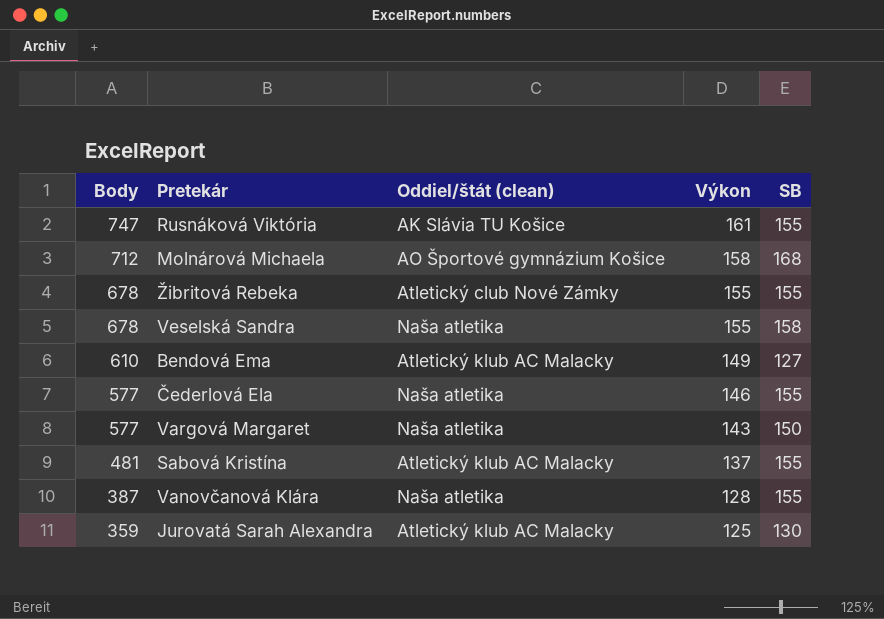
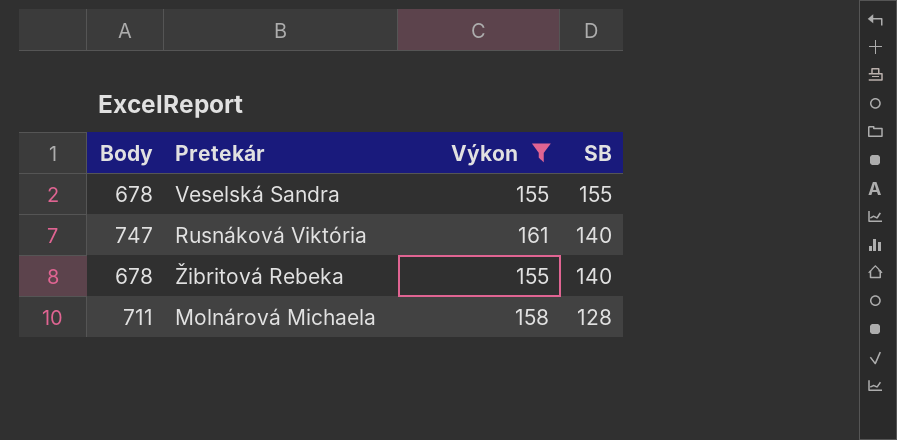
filter: none -> Výkon >= 155
row order: Body descending -> SB descending
column Oddiel/štát (clean) | position: 3 -> none
Veselská Sandra | SB: 158 -> 155
Rusnáková Viktória | SB: 155 -> 140
Žibritová Rebeka | SB: 155 -> 140
Molnárová Michaela | Body: 712 -> 711
Molnárová Michaela | SB: 168 -> 128

